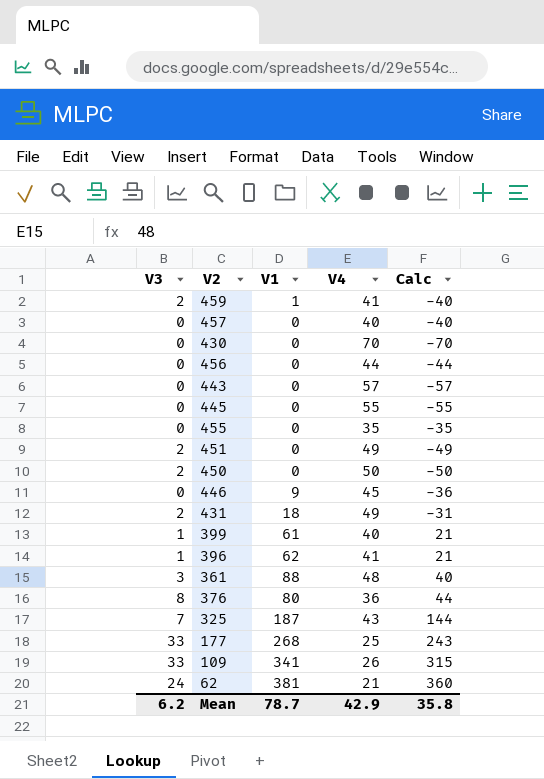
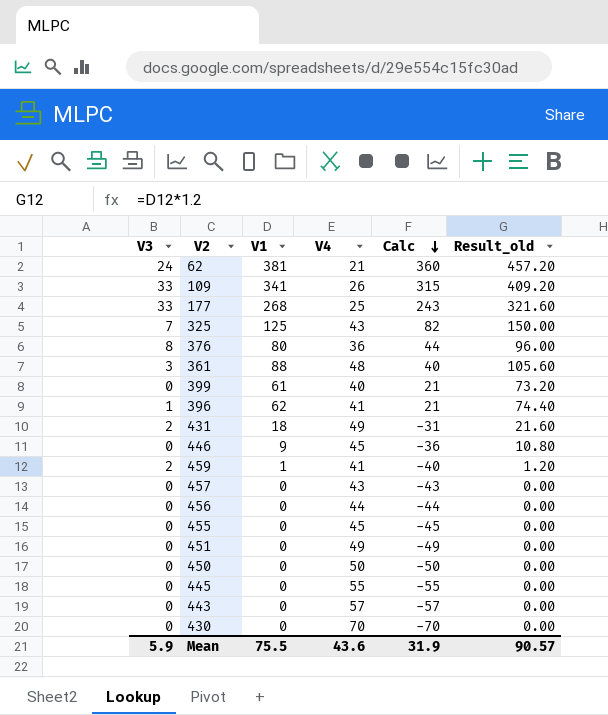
row order: none -> Calc descending
column Result_old | formula: none -> [V1] * 1.2
325 | V1: 187 -> 125
325 | Calc: 144 -> 82
399 | V3: 1 -> 0
457 | V4: 40 -> 43
457 | Calc: -40 -> -43
455 | V4: 35 -> 45
455 | Calc: -35 -> -45
451 | V3: 2 -> 0
450 | V3: 2 -> 0
Mean | V3: 6.2 -> 5.9
Mean | V1: 78.7 -> 75.5
Mean | V4: 42.9 -> 43.6
Mean | Calc: 35.8 -> 31.9

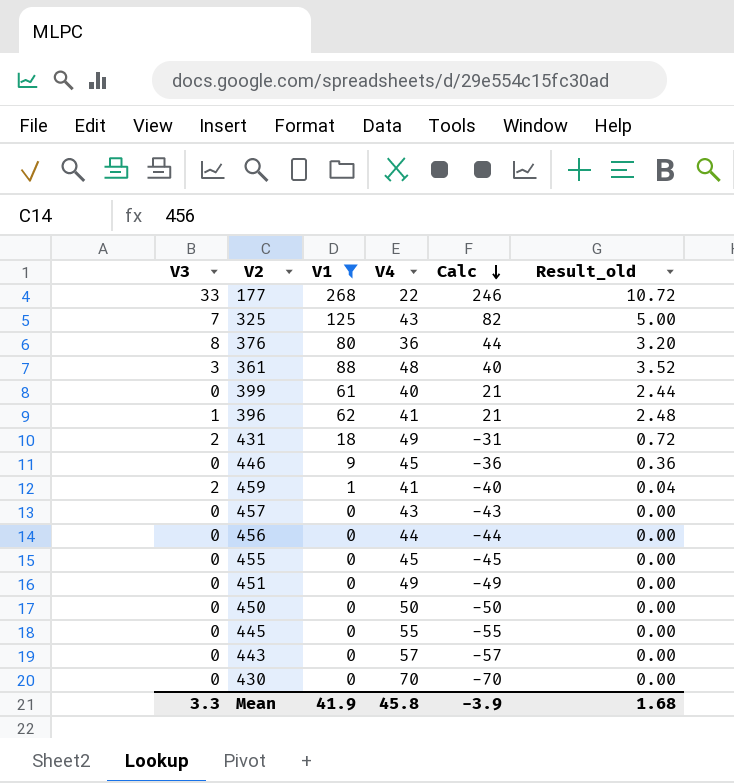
filter: none -> V1 <= 268
column Result_old | formula: [V1] * 1.2 -> [V1] * 0.04
177 | V4: 25 -> 22
177 | Calc: 243 -> 246
Mean | V3: 5.9 -> 3.3
Mean | V1: 75.5 -> 41.9
Mean | V4: 43.6 -> 45.8
Mean | Calc: 31.9 -> -3.9
Mean | Result_old: 90.57 -> 1.68

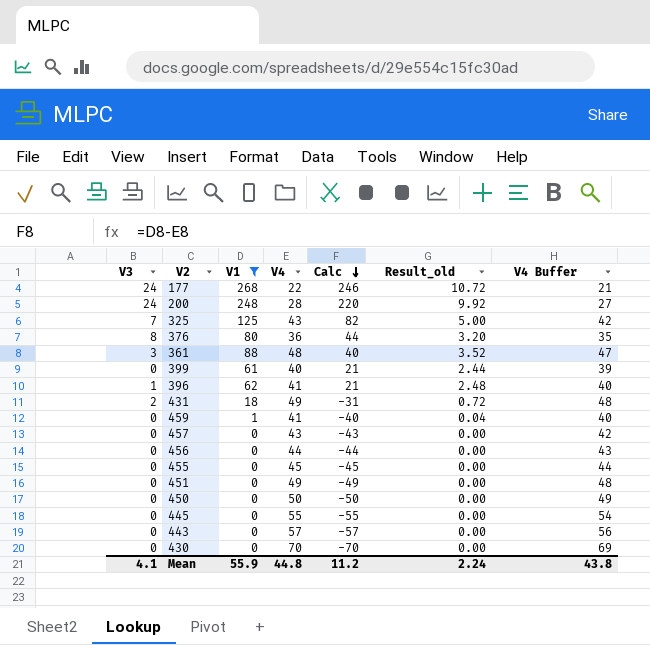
column V4 Buffer | formula: none -> [V4] - 1
row 446: 0 | 9 | 45 | -36 | 0.36 -> none
177 | V3: 33 -> 24
row 200: none -> 24 | 248 | 28 | 220 | 9.92 | 27
459 | V3: 2 -> 0
Mean | V3: 3.3 -> 4.1
Mean | V1: 41.9 -> 55.9
Mean | V4: 45.8 -> 44.8
Mean | Calc: -3.9 -> 11.2
Mean | Result_old: 1.68 -> 2.24

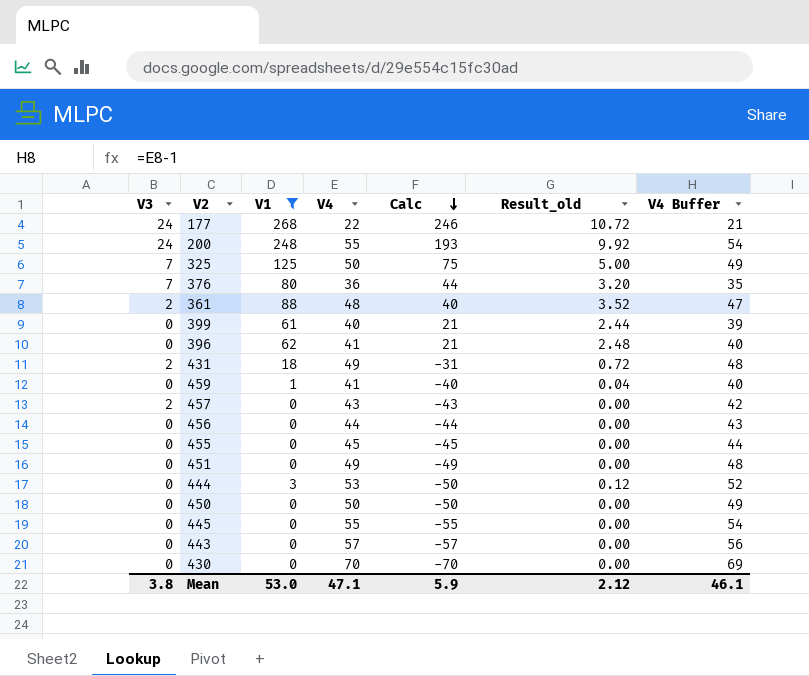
200 | V4: 28 -> 55
200 | Calc: 220 -> 193
200 | V4 Buffer: 27 -> 54
325 | V4: 43 -> 50
325 | Calc: 82 -> 75
325 | V4 Buffer: 42 -> 49
376 | V3: 8 -> 7
361 | V3: 3 -> 2
396 | V3: 1 -> 0
457 | V3: 0 -> 2
row 444: none -> 0 | 3 | 53 | -50 | 0.12 | 52
Mean | V3: 4.1 -> 3.8
Mean | V1: 55.9 -> 53.0
Mean | V4: 44.8 -> 47.1
Mean | Calc: 11.2 -> 5.9
Mean | Result_old: 2.24 -> 2.12
Mean | V4 Buffer: 43.8 -> 46.1

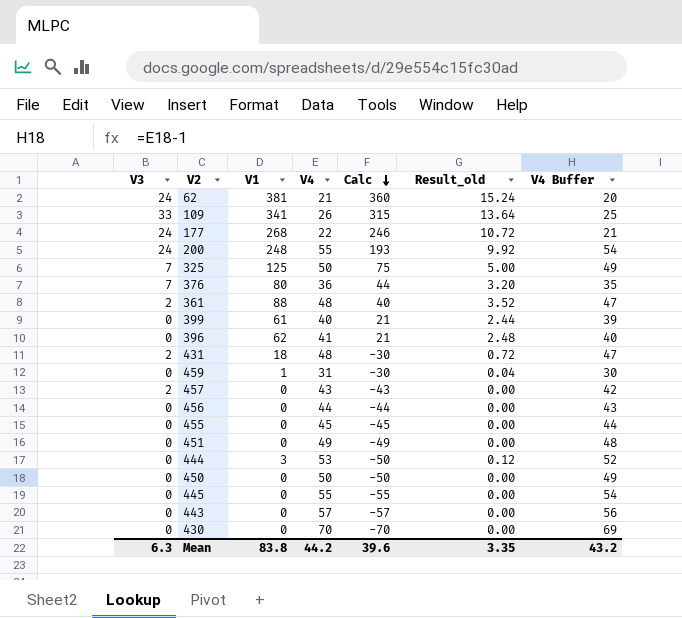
filter: V1 <= 268 -> none
431 | V4: 49 -> 48
431 | Calc: -31 -> -30
431 | V4 Buffer: 48 -> 47
459 | V4: 41 -> 31
459 | Calc: -40 -> -30
459 | V4 Buffer: 40 -> 30
Mean | V3: 3.8 -> 6.3
Mean | V1: 53.0 -> 83.8
Mean | V4: 47.1 -> 44.2
Mean | Calc: 5.9 -> 39.6
Mean | Result_old: 2.12 -> 3.35
Mean | V4 Buffer: 46.1 -> 43.2

